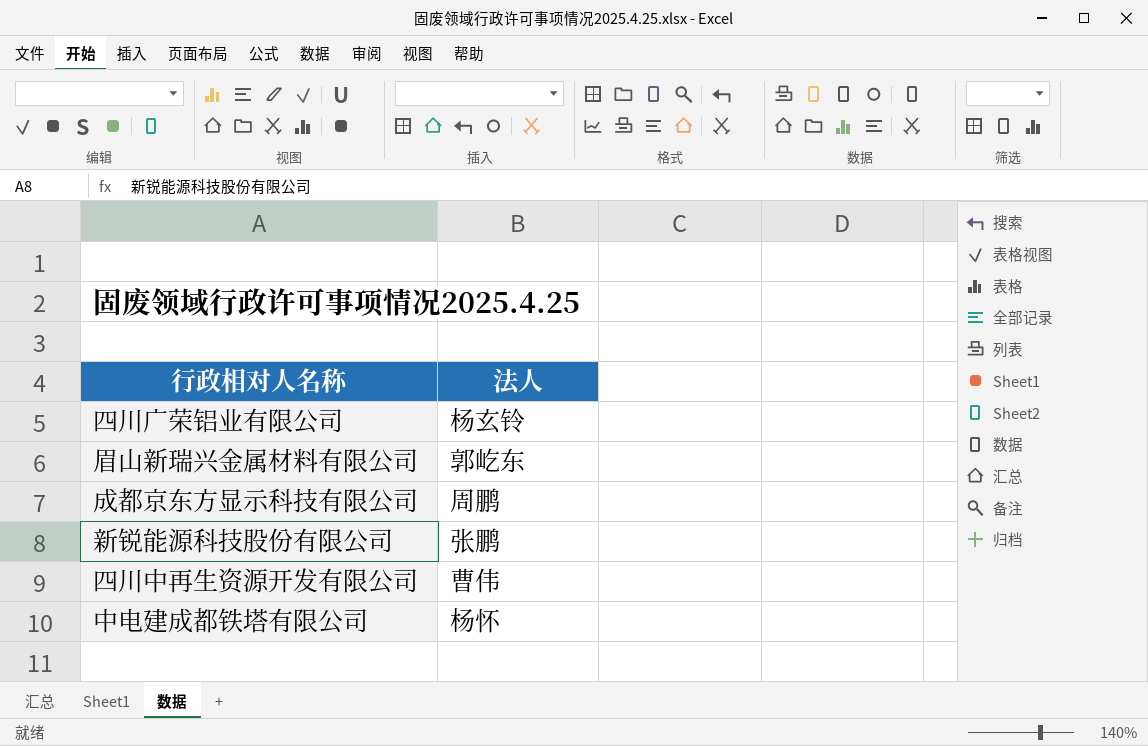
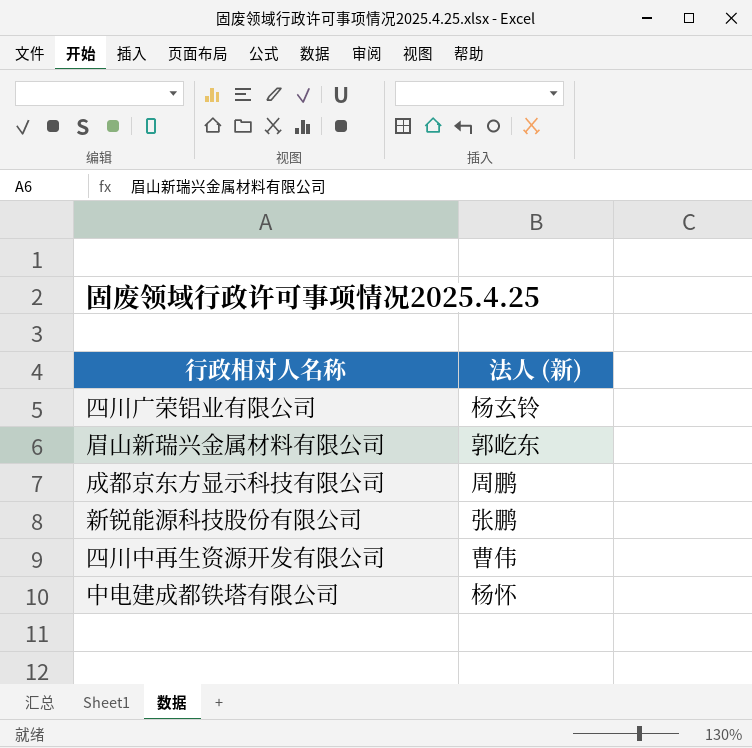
column name: 法人 -> 法人 (新)

